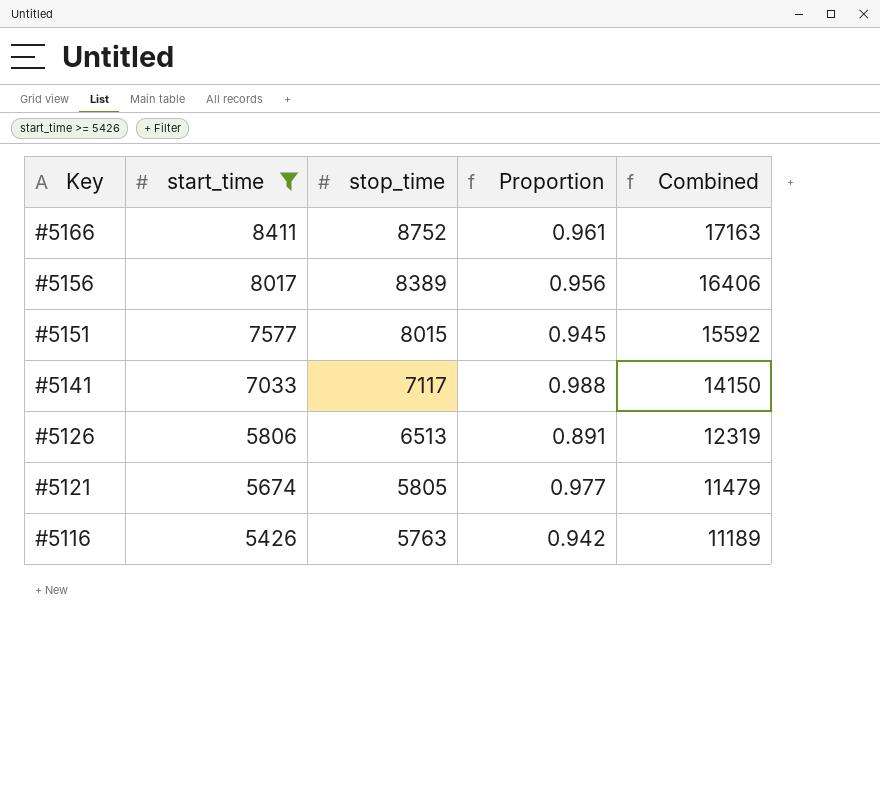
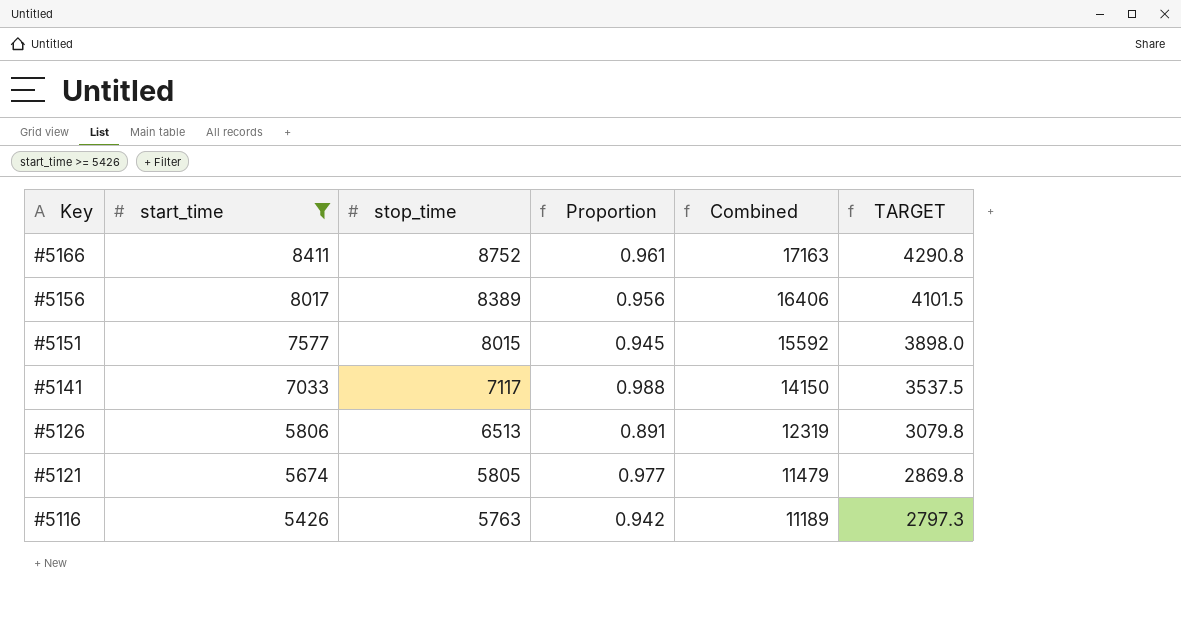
column TARGET | formula: none -> [Combined] * 0.25

